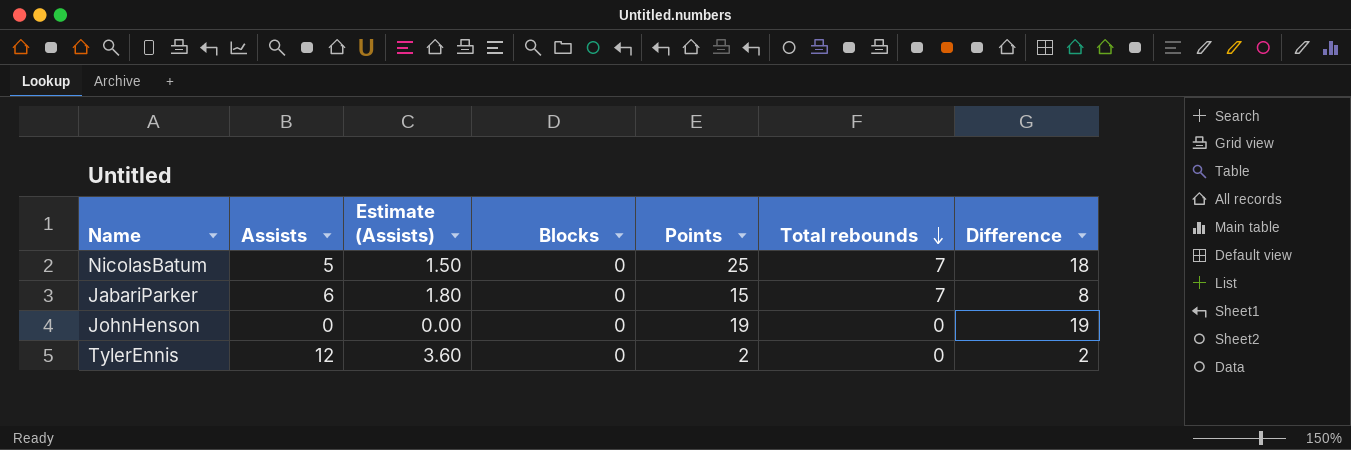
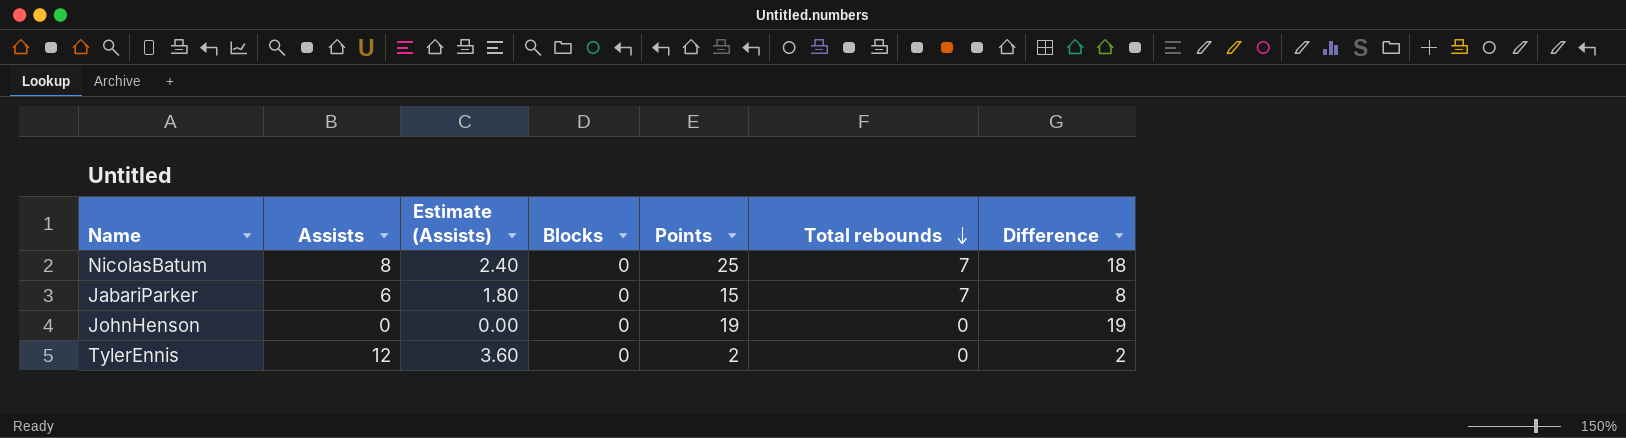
NicolasBatum | Assists: 5 -> 8
NicolasBatum | Estimate (Assists): 1.50 -> 2.40

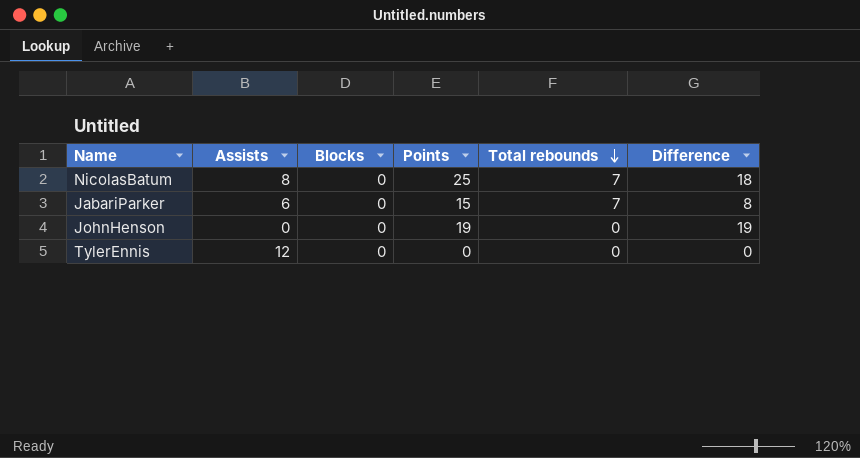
column Estimate (Assists) | formula: [Assists] * 0.3 -> none
TylerEnnis | Points: 2 -> 0
TylerEnnis | Difference: 2 -> 0

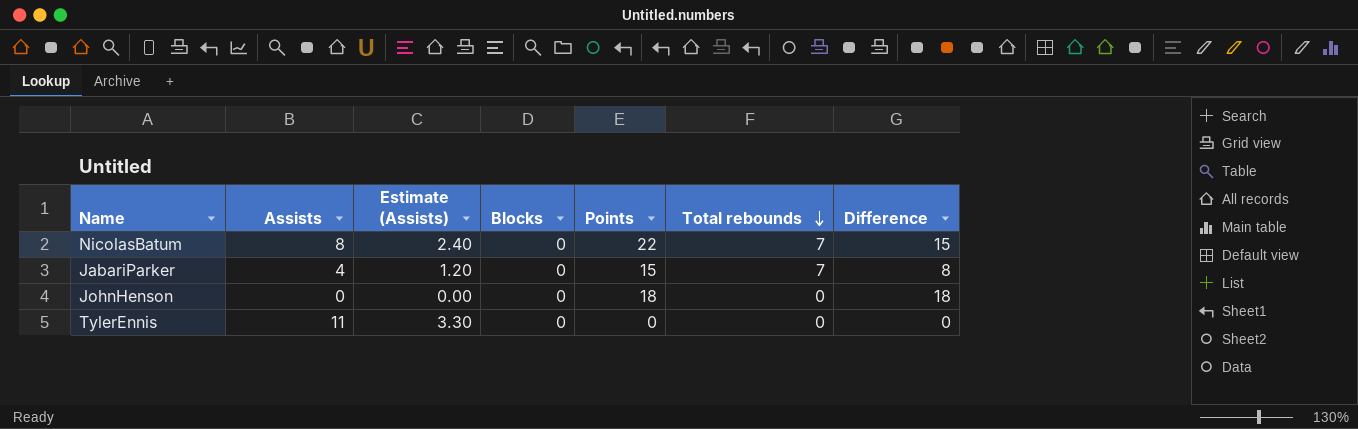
column Estimate (Assists) | formula: none -> [Assists] * 0.3
NicolasBatum | Points: 25 -> 22
NicolasBatum | Difference: 18 -> 15
JabariParker | Assists: 6 -> 4
JohnHenson | Points: 19 -> 18
JohnHenson | Difference: 19 -> 18
TylerEnnis | Assists: 12 -> 11

